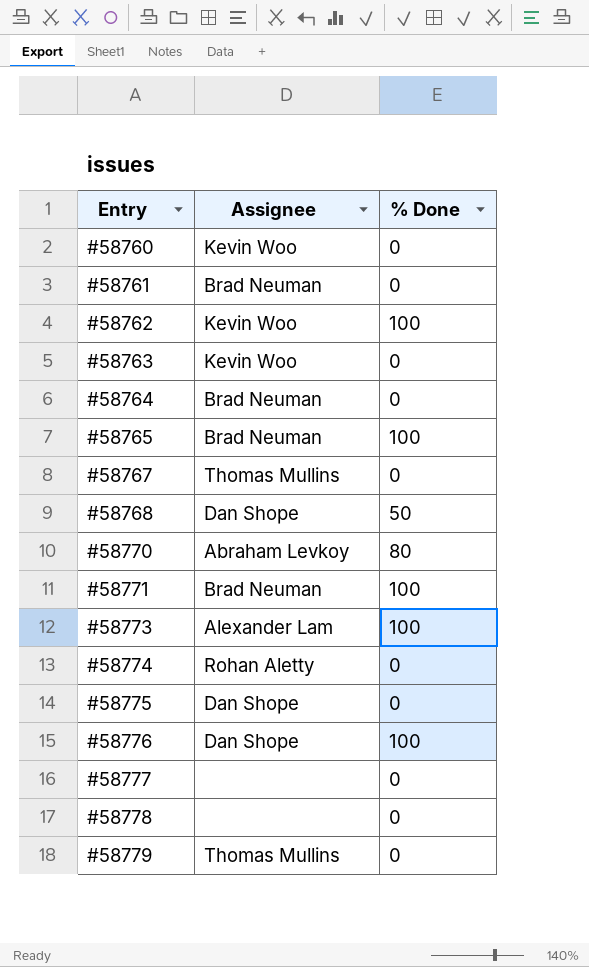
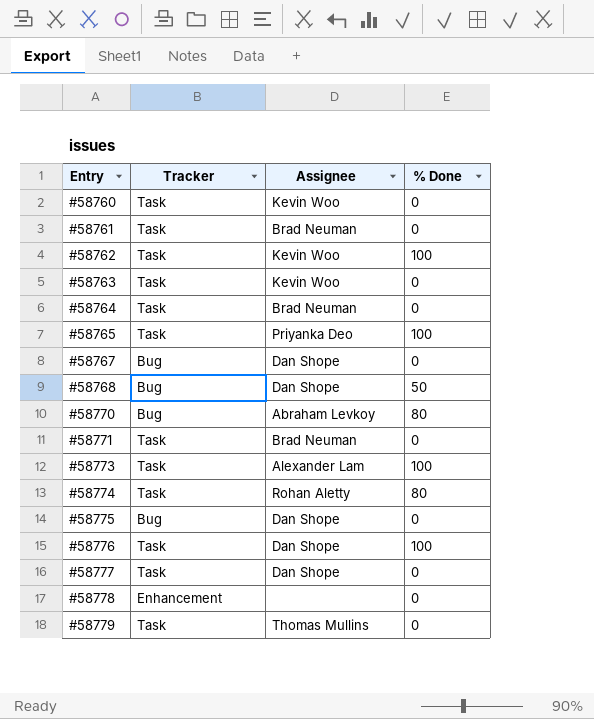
column Tracker | position: none -> 2
#58765 | Assignee: Brad Neuman -> Priyanka Deo
#58767 | Assignee: Thomas Mullins -> Dan Shope
#58771 | % Done: 100 -> 0
#58774 | % Done: 0 -> 80
#58777 | Assignee: none -> Dan Shope

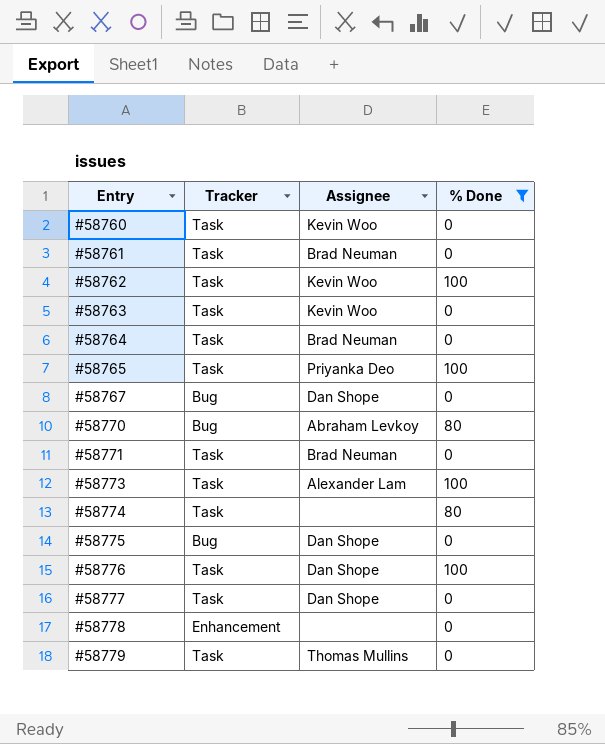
filter: none -> % Done != 50
#58774 | Assignee: Rohan Aletty -> none

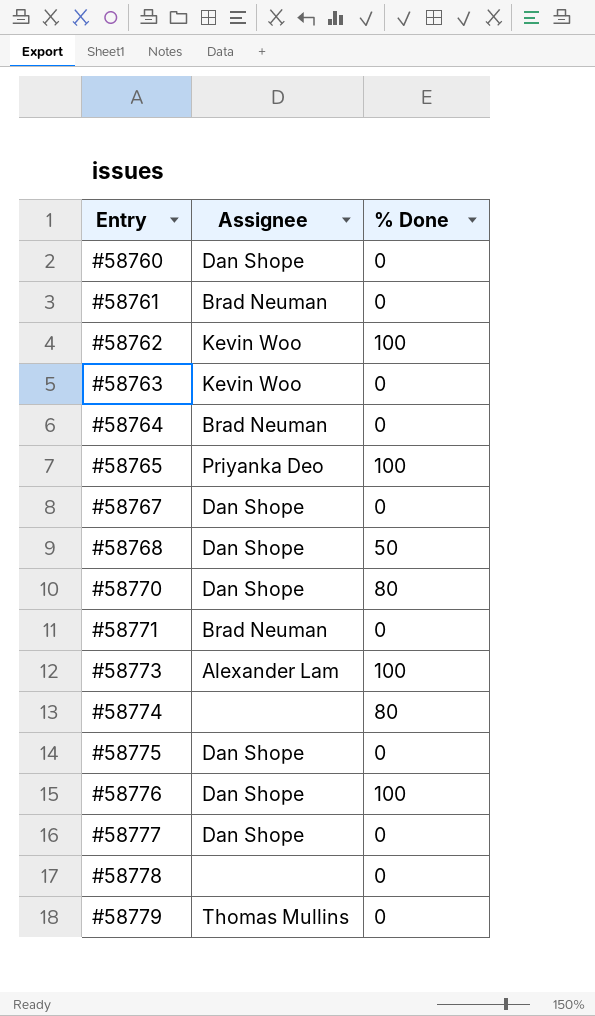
filter: % Done != 50 -> none
column Tracker | position: 2 -> none
#58760 | Assignee: Kevin Woo -> Dan Shope
#58770 | Assignee: Abraham Levkoy -> Dan Shope

